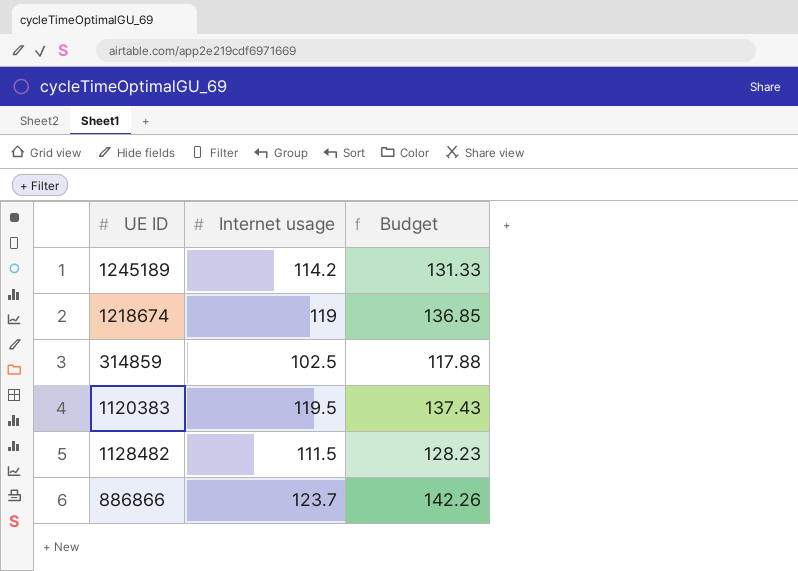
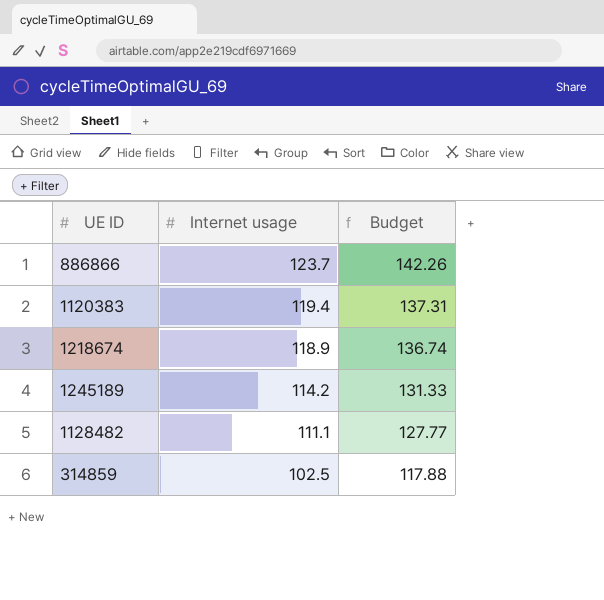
row order: none -> Internet usage descending
1120383 | Internet usage: 119.5 -> 119.4
1120383 | Budget: 137.43 -> 137.31
1218674 | Internet usage: 119 -> 118.9
1218674 | Budget: 136.85 -> 136.74
1128482 | Internet usage: 111.5 -> 111.1
1128482 | Budget: 128.23 -> 127.77

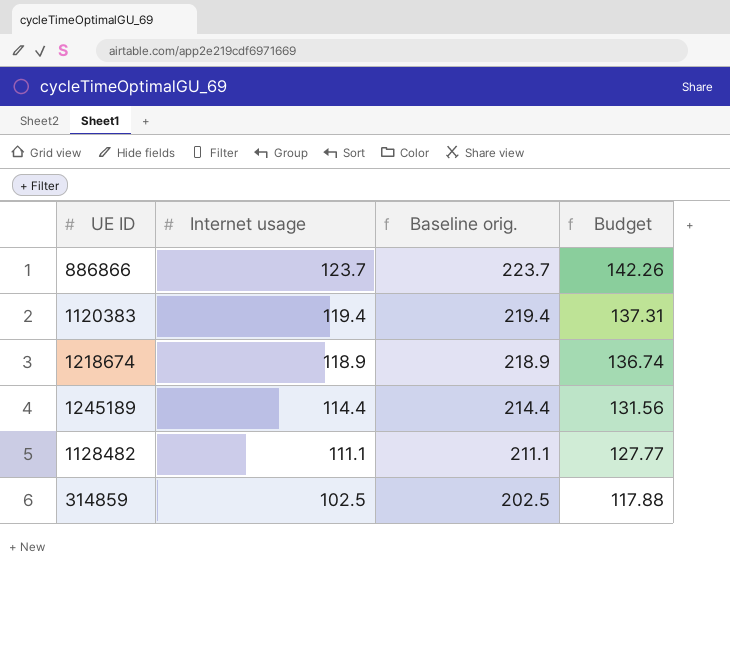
column Baseline orig. | formula: none -> [Internet usage] + 100
1245189 | Internet usage: 114.2 -> 114.4
1245189 | Budget: 131.33 -> 131.56

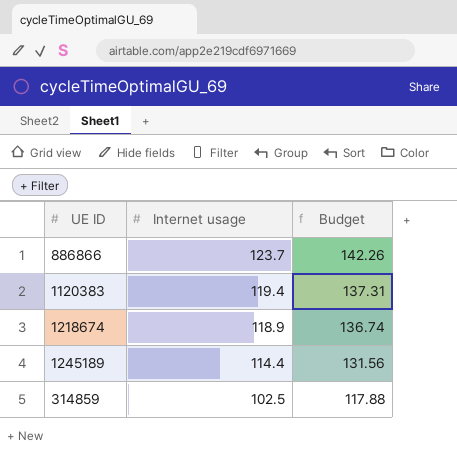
column Baseline orig. | formula: [Internet usage] + 100 -> none
row 1128482: 111.1 | 211.1 | 127.77 -> none

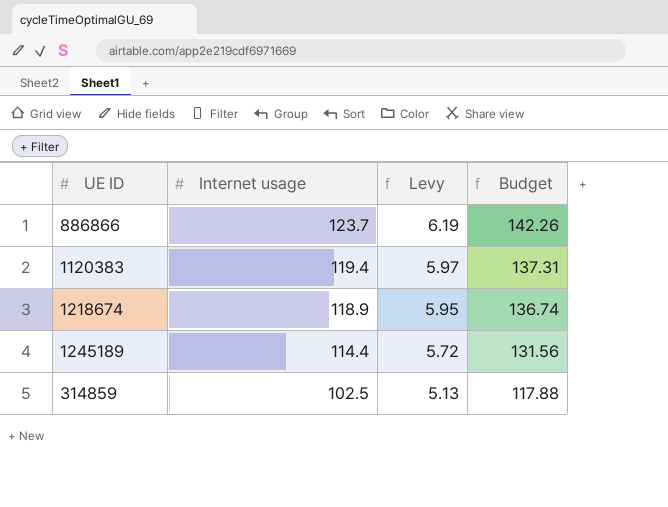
column Levy | formula: none -> [Internet usage] * 0.05

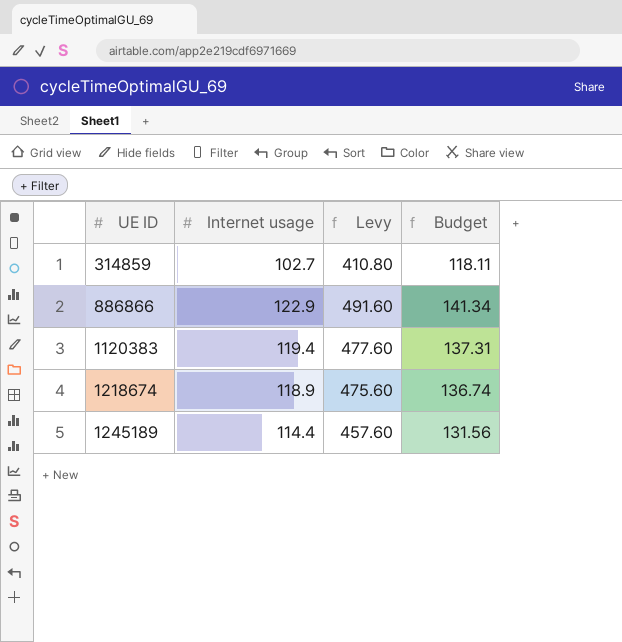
row order: Internet usage descending -> UE ID ascending
column Levy | formula: [Internet usage] * 0.05 -> [Internet usage] * 4
314859 | Internet usage: 102.5 -> 102.7
314859 | Budget: 117.88 -> 118.11
886866 | Internet usage: 123.7 -> 122.9
886866 | Budget: 142.26 -> 141.34

